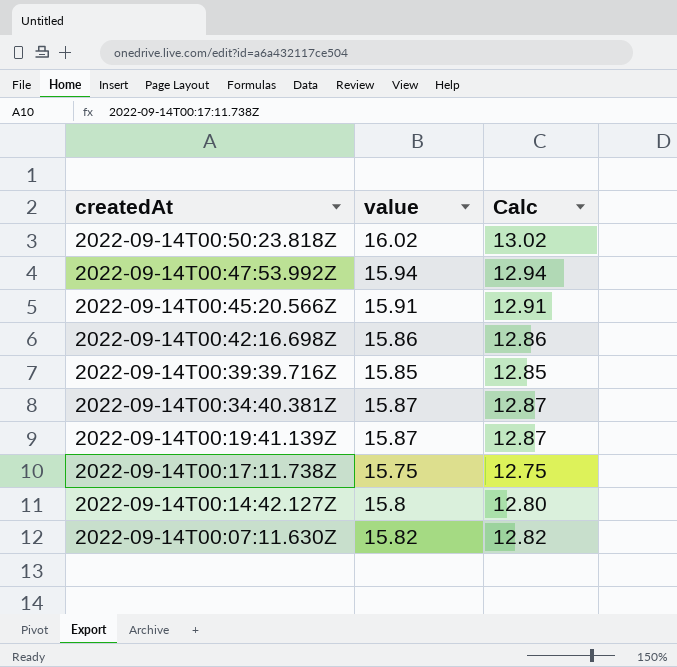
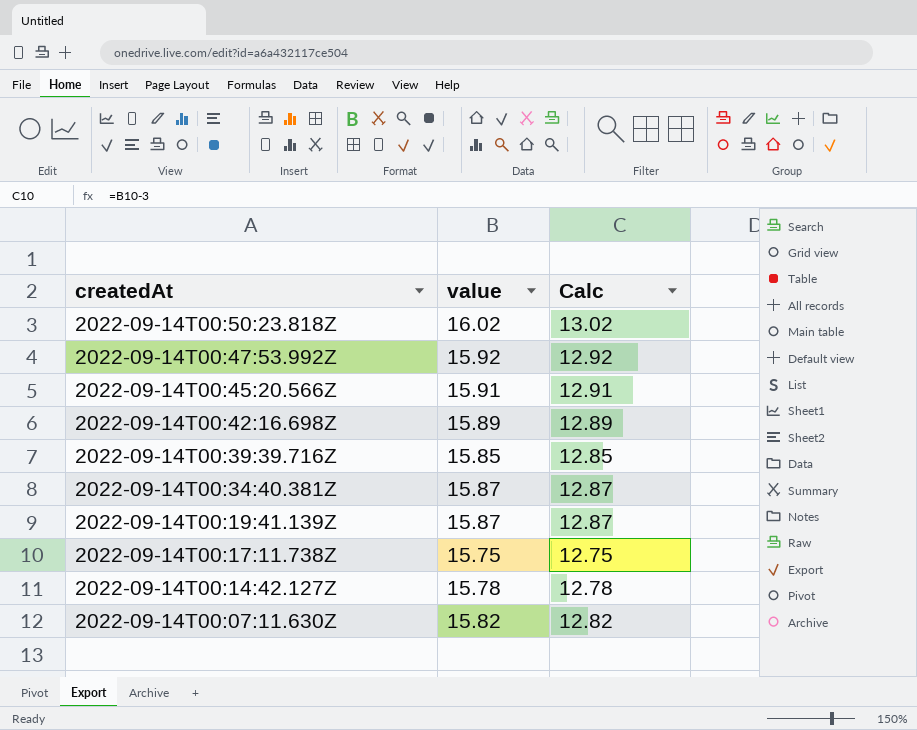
2022-09-14T00:47:53.992Z | value: 15.94 -> 15.92
2022-09-14T00:47:53.992Z | Calc: 12.94 -> 12.92
2022-09-14T00:42:16.698Z | value: 15.86 -> 15.89
2022-09-14T00:42:16.698Z | Calc: 12.86 -> 12.89
2022-09-14T00:14:42.127Z | value: 15.8 -> 15.78
2022-09-14T00:14:42.127Z | Calc: 12.80 -> 12.78

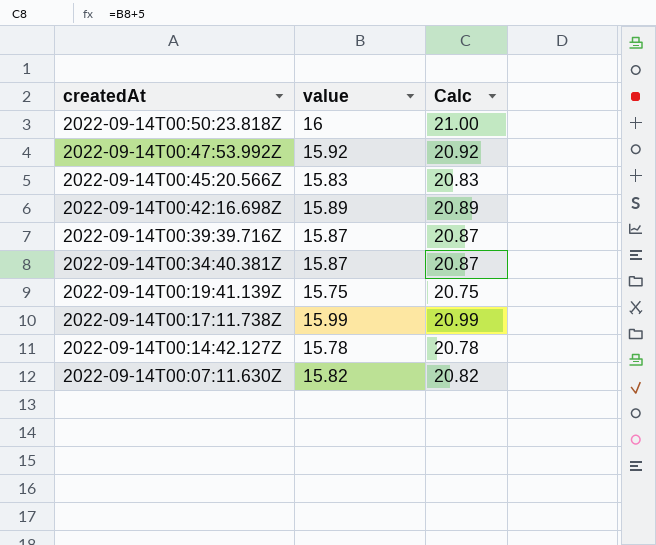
column Calc | formula: [value] - 3 -> [value] + 5
2022-09-14T00:50:23.818Z | value: 16.02 -> 16
2022-09-14T00:45:20.566Z | value: 15.91 -> 15.83
2022-09-14T00:39:39.716Z | value: 15.85 -> 15.87
2022-09-14T00:19:41.139Z | value: 15.87 -> 15.75
2022-09-14T00:17:11.738Z | value: 15.75 -> 15.99

